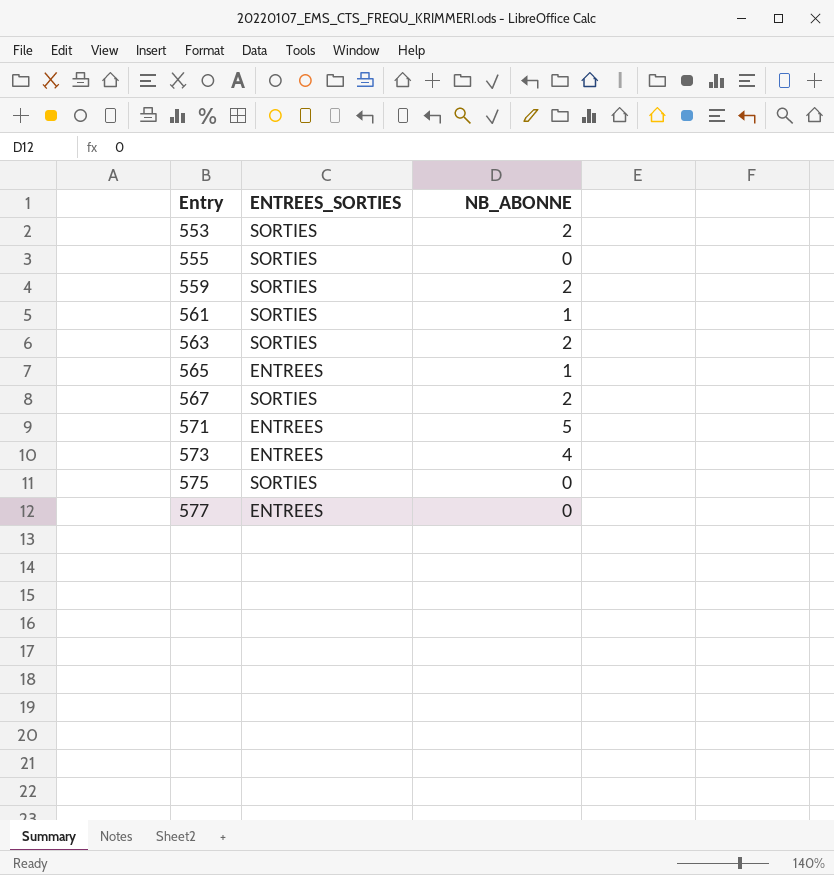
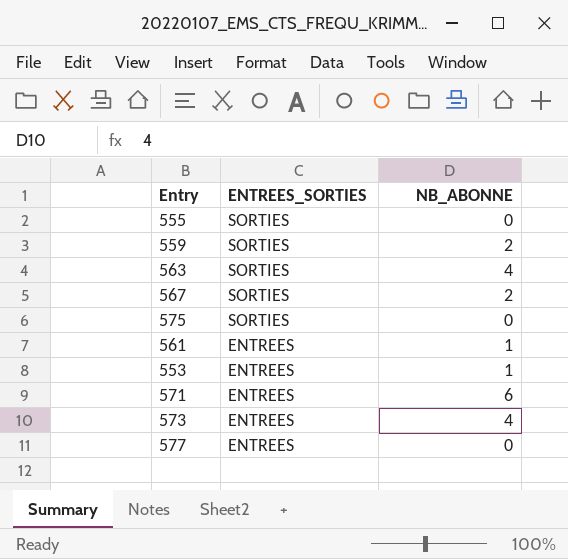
row order: Entry ascending -> ENTREES_SORTIES descending
row 565: ENTREES | 1 -> none
563 | NB_ABONNE: 2 -> 4
561 | ENTREES_SORTIES: SORTIES -> ENTREES
553 | ENTREES_SORTIES: SORTIES -> ENTREES
553 | NB_ABONNE: 2 -> 1
571 | NB_ABONNE: 5 -> 6

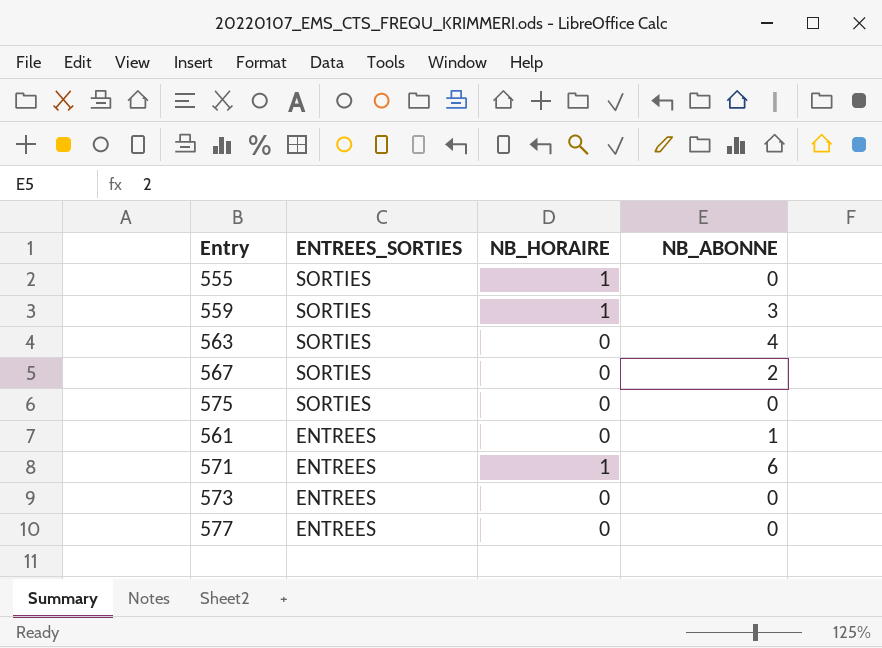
column NB_HORAIRE | position: none -> 3
row 553: ENTREES | 1 -> none
559 | NB_ABONNE: 2 -> 3
573 | NB_ABONNE: 4 -> 0

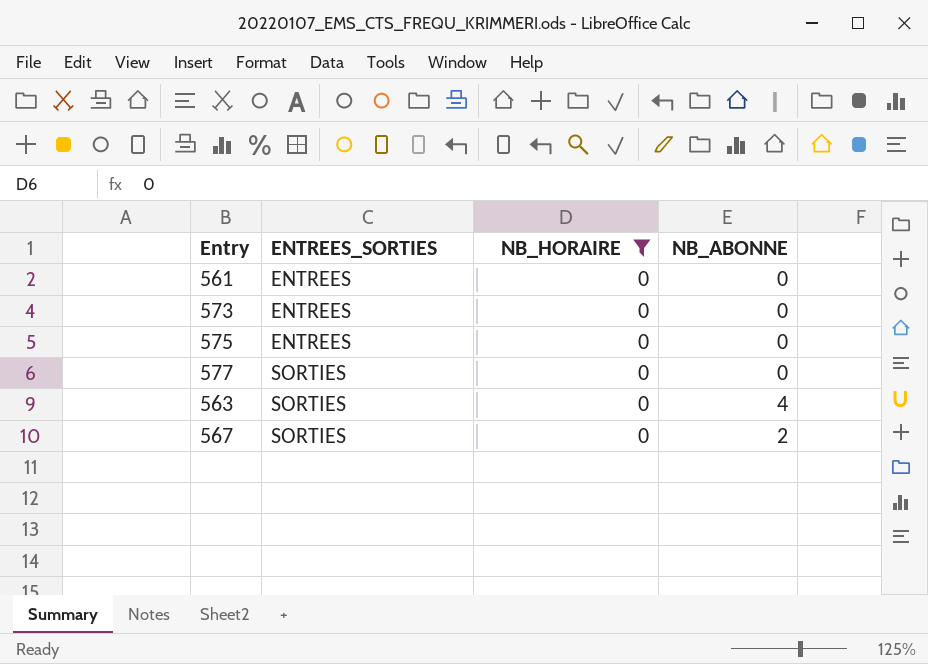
filter: none -> NB_HORAIRE = 0
row order: ENTREES_SORTIES descending -> ENTREES_SORTIES ascending
561 | NB_ABONNE: 1 -> 0
575 | ENTREES_SORTIES: SORTIES -> ENTREES
577 | ENTREES_SORTIES: ENTREES -> SORTIES

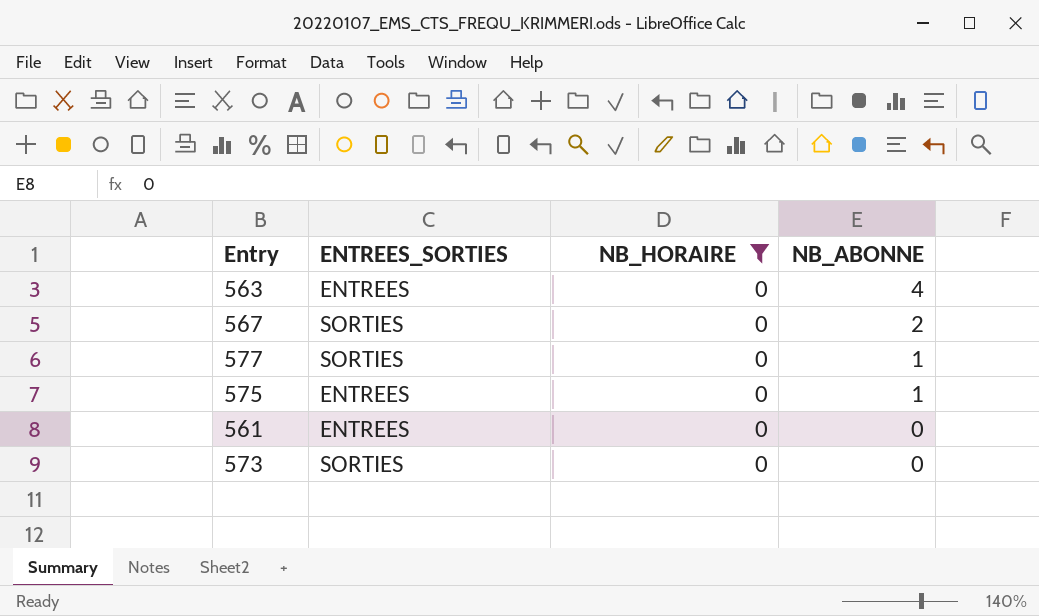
row order: ENTREES_SORTIES ascending -> NB_ABONNE descending
563 | ENTREES_SORTIES: SORTIES -> ENTREES
577 | NB_ABONNE: 0 -> 1
575 | NB_ABONNE: 0 -> 1
573 | ENTREES_SORTIES: ENTREES -> SORTIES

